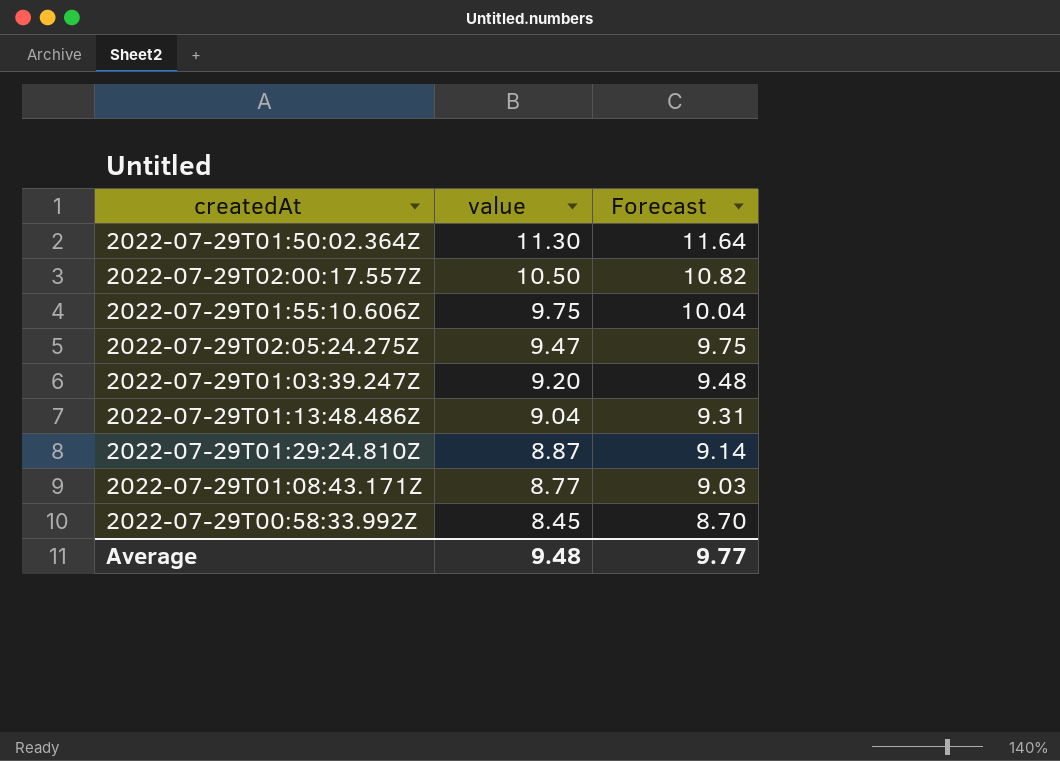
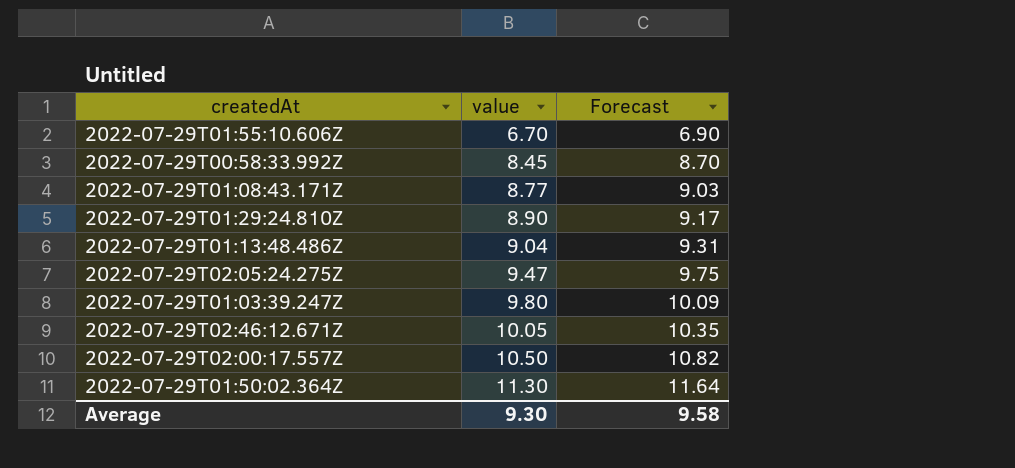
row order: value descending -> value ascending
2022-07-29T01:55:10.606Z | value: 9.75 -> 6.70
2022-07-29T01:55:10.606Z | Forecast: 10.04 -> 6.90
2022-07-29T01:29:24.810Z | value: 8.87 -> 8.90
2022-07-29T01:29:24.810Z | Forecast: 9.14 -> 9.17
2022-07-29T01:03:39.247Z | value: 9.20 -> 9.80
2022-07-29T01:03:39.247Z | Forecast: 9.48 -> 10.09
row 2022-07-29T02:46:12.671Z: none -> 10.05 | 10.35
Average | value: 9.48 -> 9.30
Average | Forecast: 9.77 -> 9.58

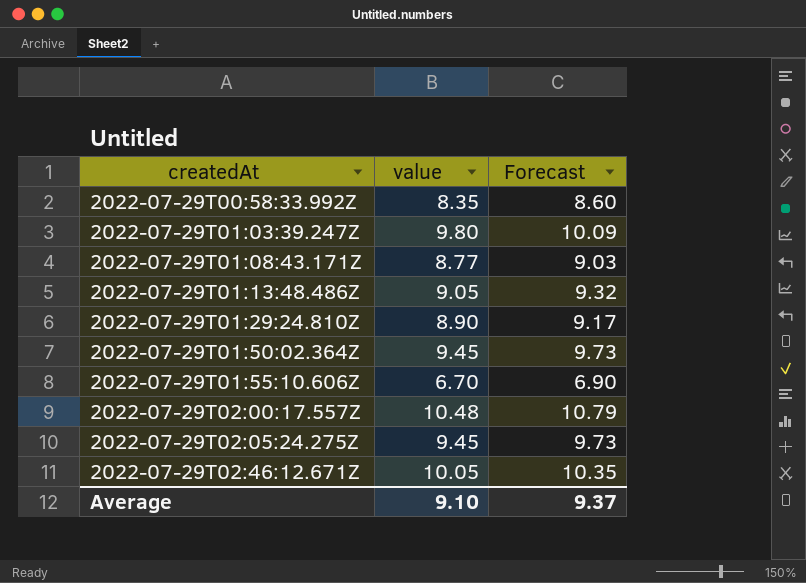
row order: value ascending -> createdAt ascending
2022-07-29T00:58:33.992Z | value: 8.45 -> 8.35
2022-07-29T00:58:33.992Z | Forecast: 8.70 -> 8.60
2022-07-29T01:13:48.486Z | value: 9.04 -> 9.05
2022-07-29T01:13:48.486Z | Forecast: 9.31 -> 9.32
2022-07-29T01:50:02.364Z | value: 11.30 -> 9.45
2022-07-29T01:50:02.364Z | Forecast: 11.64 -> 9.73
2022-07-29T02:00:17.557Z | value: 10.50 -> 10.48
2022-07-29T02:00:17.557Z | Forecast: 10.82 -> 10.79
2022-07-29T02:05:24.275Z | value: 9.47 -> 9.45
2022-07-29T02:05:24.275Z | Forecast: 9.75 -> 9.73
Average | value: 9.30 -> 9.10
Average | Forecast: 9.58 -> 9.37

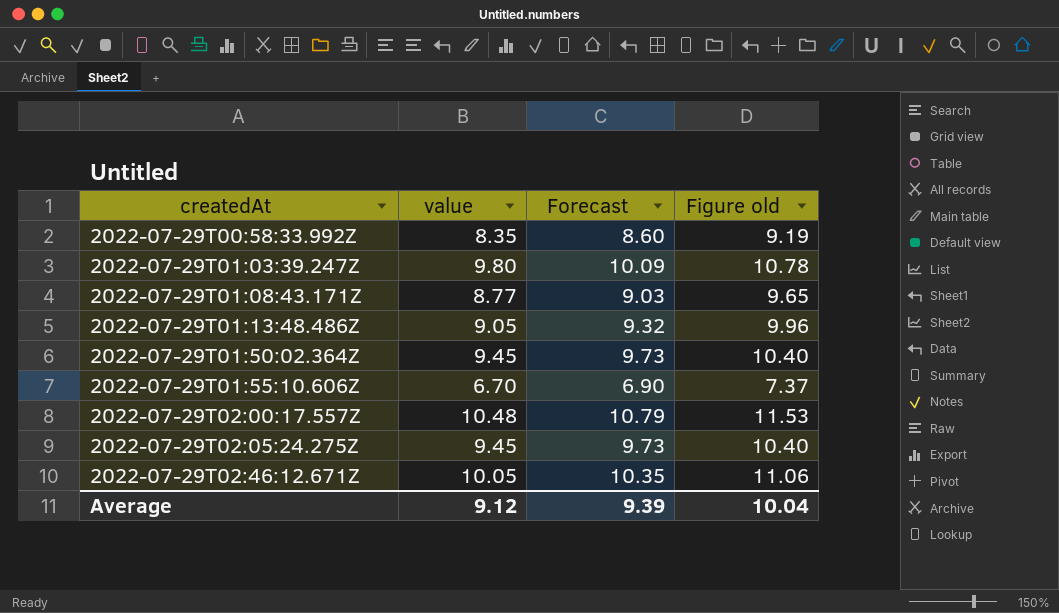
column Figure old | formula: none -> [value] * 1.1
row 2022-07-29T01:29:24.810Z: 8.90 | 9.17 -> none
Average | value: 9.10 -> 9.12
Average | Forecast: 9.37 -> 9.39

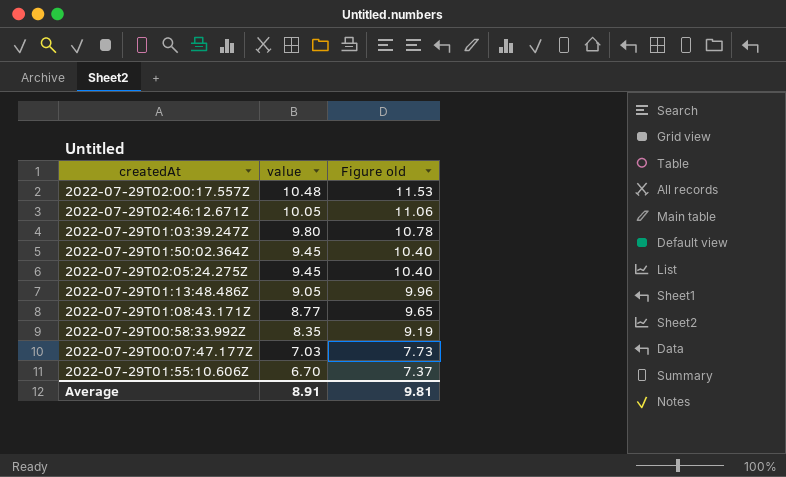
row order: createdAt ascending -> value descending
column Forecast | formula: [value] * 1.03 -> none
row 2022-07-29T00:07:47.177Z: none -> 7.03 | 7.73
Average | value: 9.12 -> 8.91
Average | Figure old: 10.04 -> 9.81

